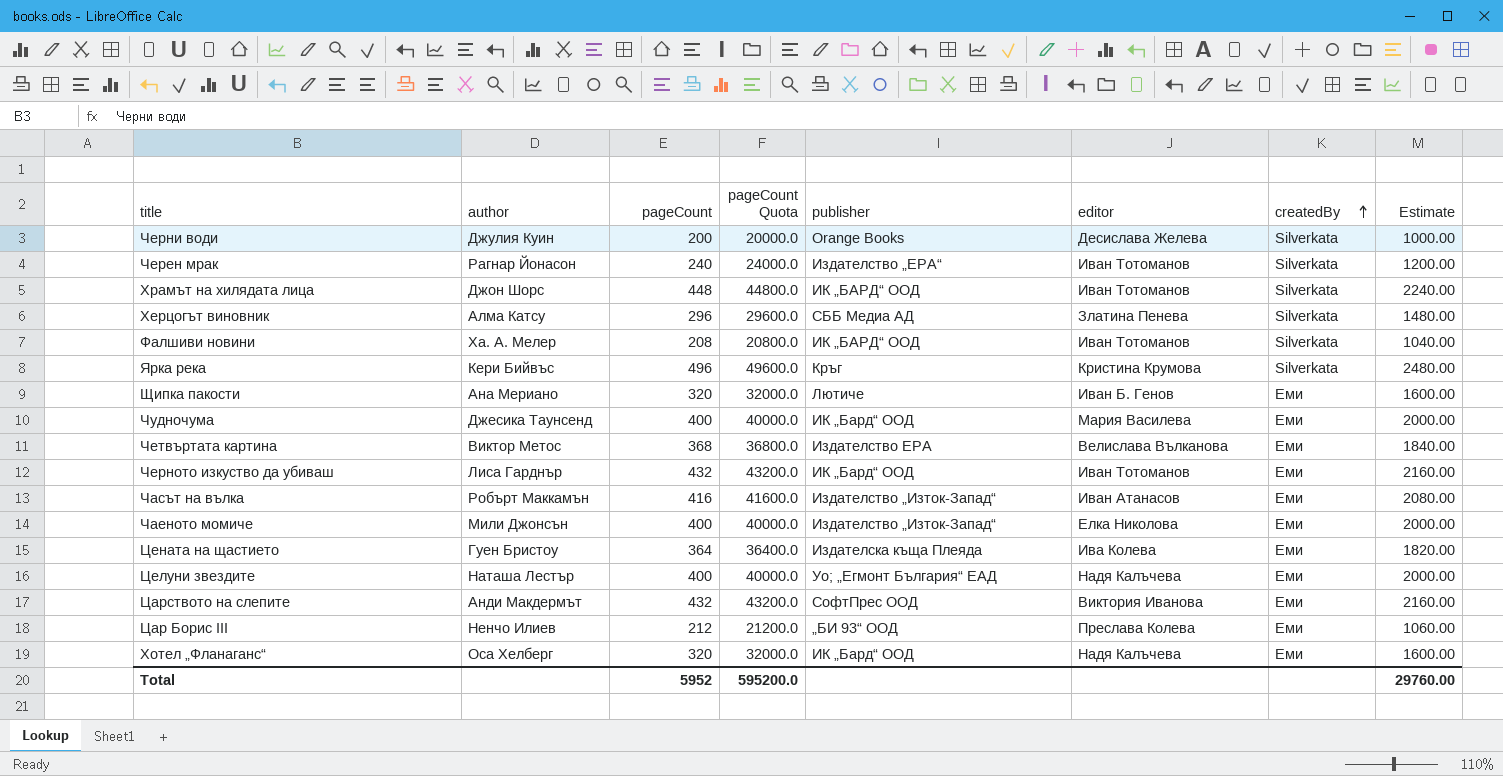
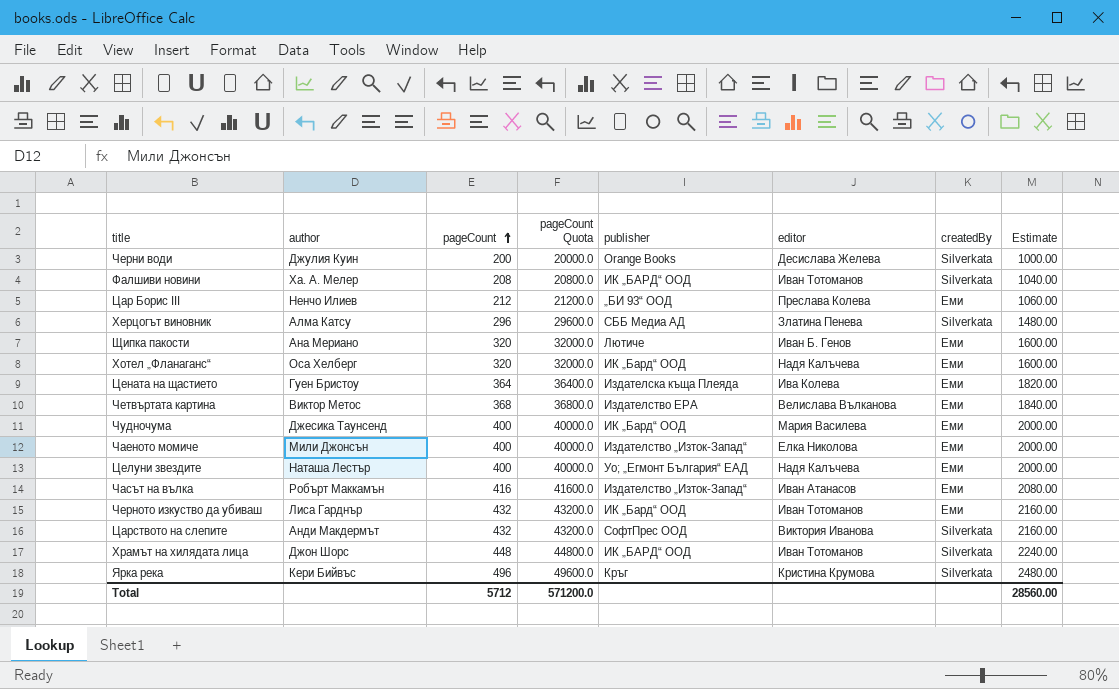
row order: createdBy ascending -> pageCount ascending
row Черен мрак: Рагнар Йонасон | 240 | 24000.0 | Издателство „ЕРА“ | Иван Тотоманов | Silverkata | 1200.00 -> none
Царството на слепите | createdBy: Еми -> Silverkata
Total | pageCount: 5952 -> 5712
Total | pageCount Quota: 595200.0 -> 571200.0
Total | Estimate: 29760.00 -> 28560.00

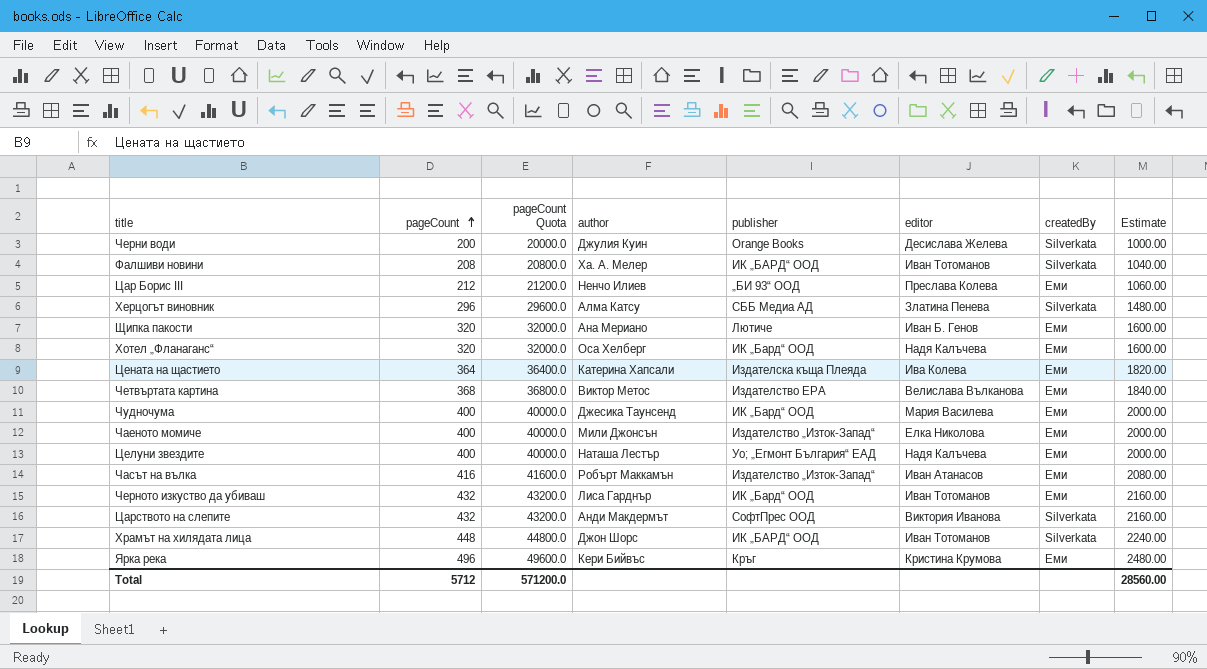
column author | position: 2 -> 4
Цената на щастието | author: Гуен Бристоу -> Катерина Хапсали
Ярка река | createdBy: Silverkata -> Еми

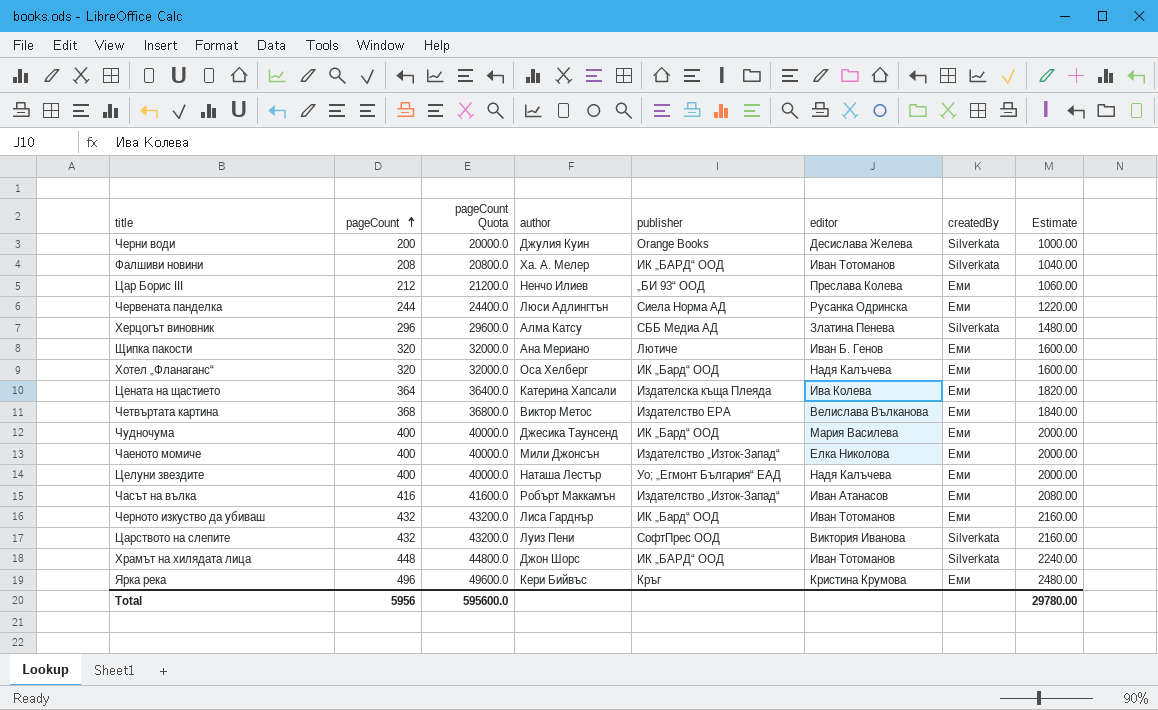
row Червената панделка: none -> 244 | 24400.0 | Люси Адлингтън | Сиела Норма АД | Русанка Одринска | Еми | 1220.00
Царството на слепите | author: Анди Макдермът -> Луиз Пени
Total | pageCount: 5712 -> 5956
Total | pageCount Quota: 571200.0 -> 595600.0
Total | Estimate: 28560.00 -> 29780.00

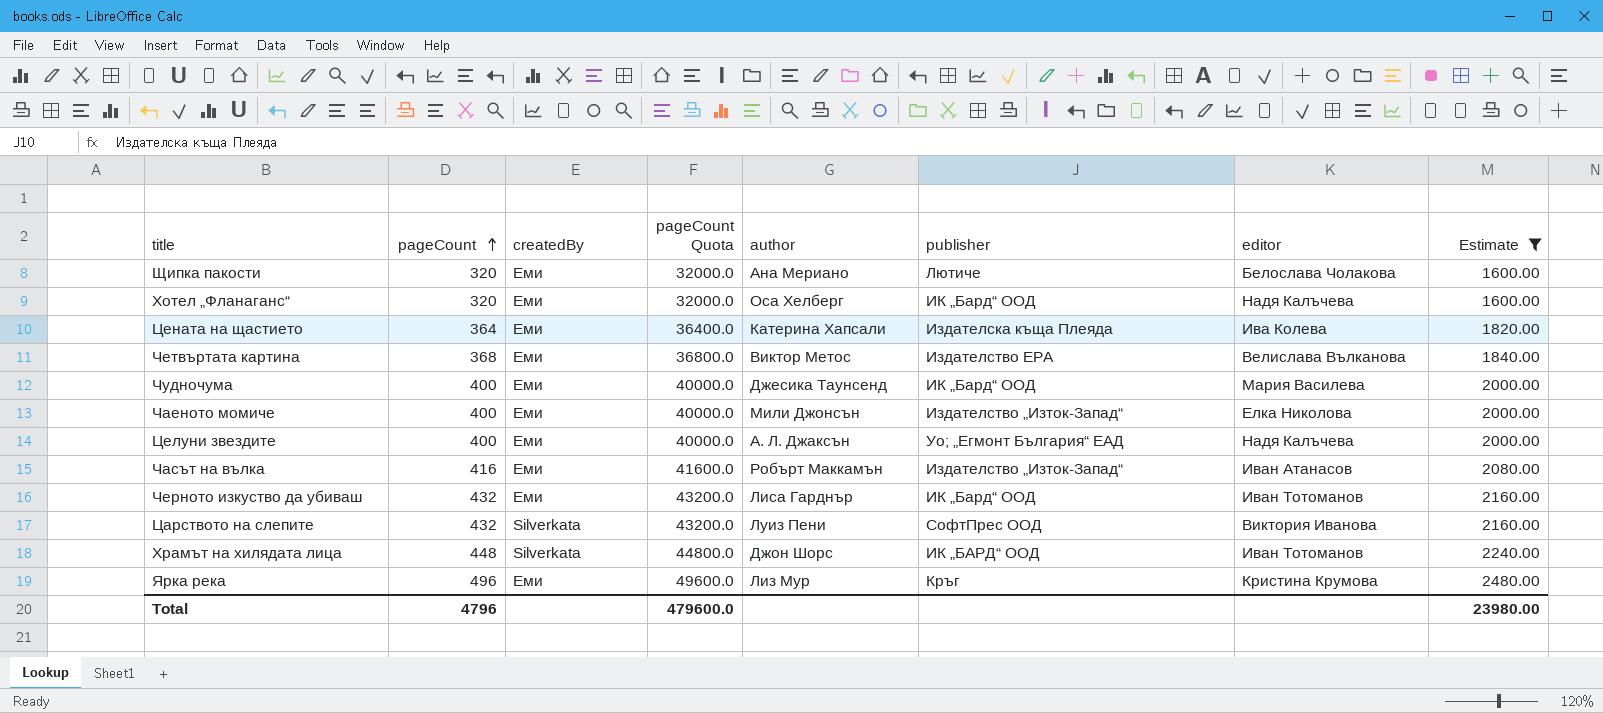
filter: none -> Estimate >= 1600.00
column createdBy | position: 7 -> 3
Щипка пакости | editor: Иван Б. Генов -> Белослава Чолакова
Целуни звездите | author: Наташа Лестър -> А. Л. Джаксън
Ярка река | author: Кери Бийвъс -> Лиз Мур
Total | pageCount: 5956 -> 4796
Total | pageCount Quota: 595600.0 -> 479600.0
Total | Estimate: 29780.00 -> 23980.00

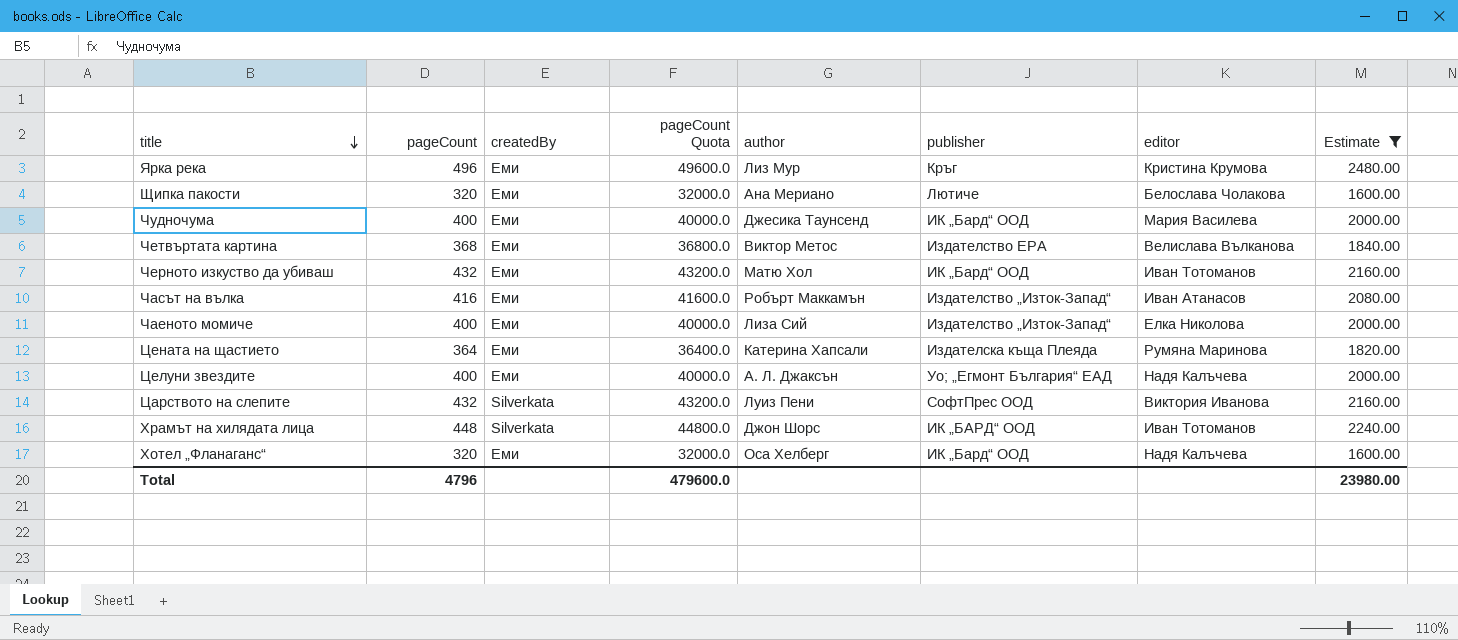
row order: pageCount ascending -> title descending
Черното изкуство да убиваш | author: Лиса Гарднър -> Матю Хол
Чаеното момиче | author: Мили Джонсън -> Лиза Сий
Цената на щастието | editor: Ива Колева -> Румяна Маринова

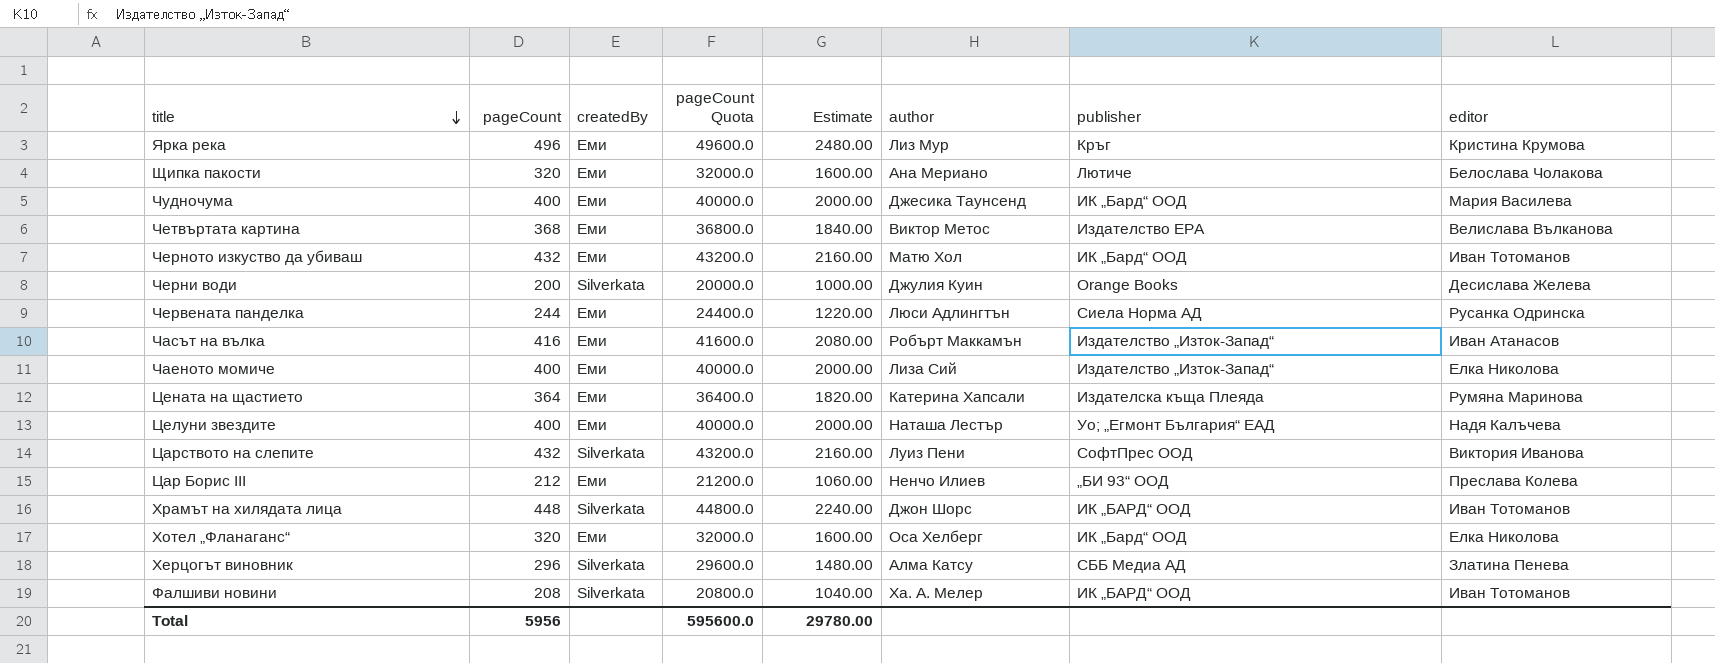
filter: Estimate >= 1600.00 -> none
column Estimate | position: 8 -> 5
Целуни звездите | author: А. Л. Джаксън -> Наташа Лестър
Хотел „Фланаганс“ | editor: Надя Калъчева -> Елка Николова
Total | pageCount: 4796 -> 5956
Total | pageCount Quota: 479600.0 -> 595600.0
Total | Estimate: 23980.00 -> 29780.00

